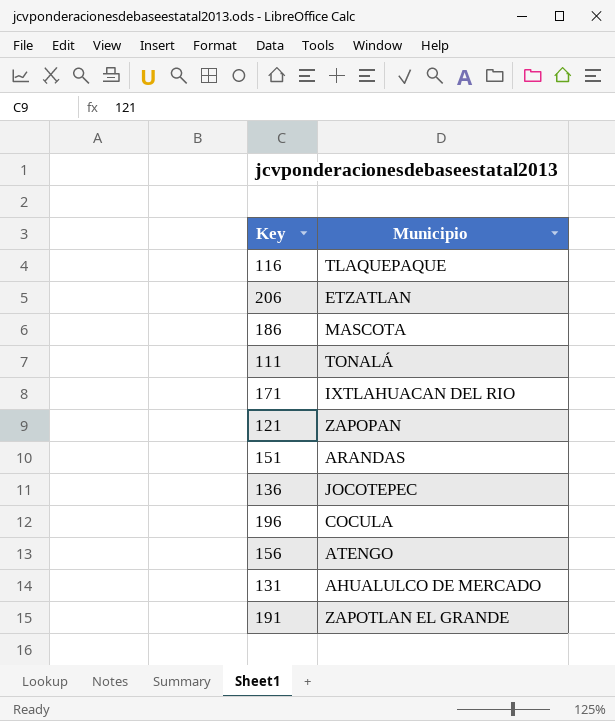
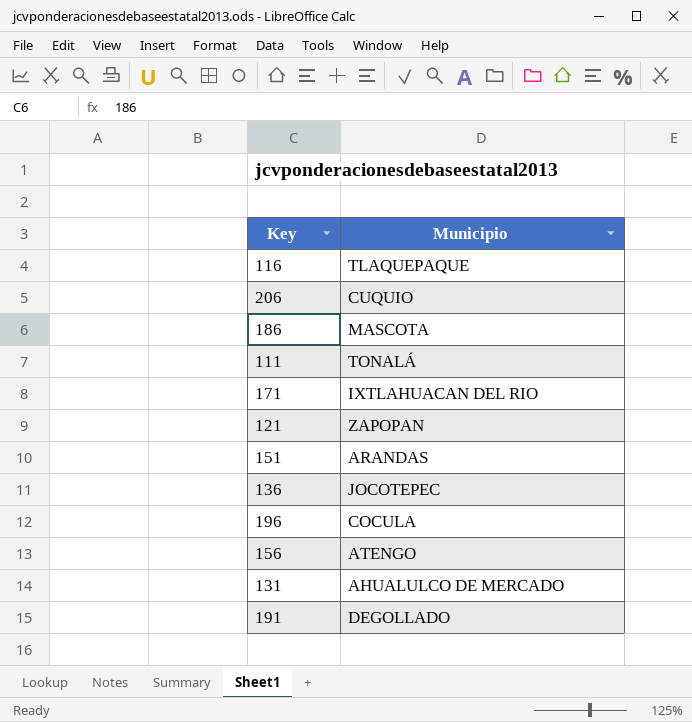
206 | Municipio: ETZATLAN -> CUQUIO
191 | Municipio: ZAPOTLAN EL GRANDE -> DEGOLLADO

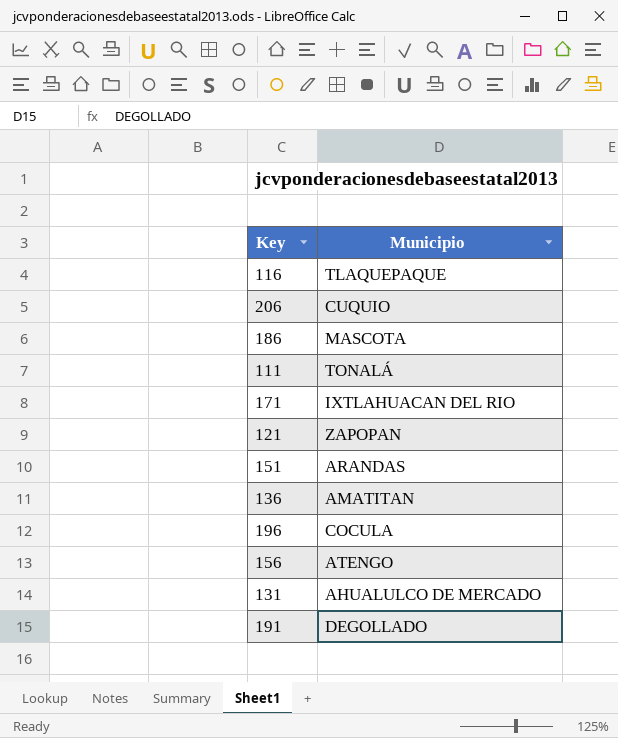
136 | Municipio: JOCOTEPEC -> AMATITAN

